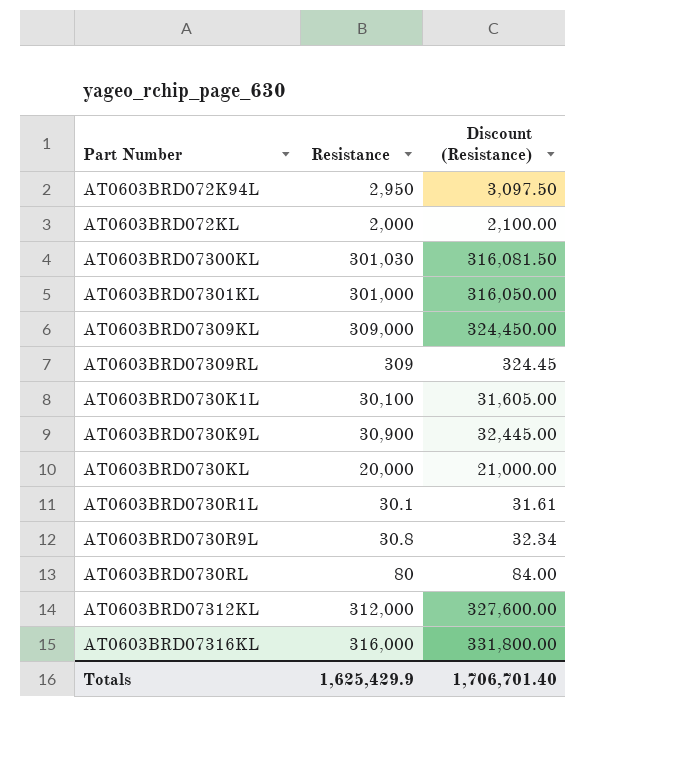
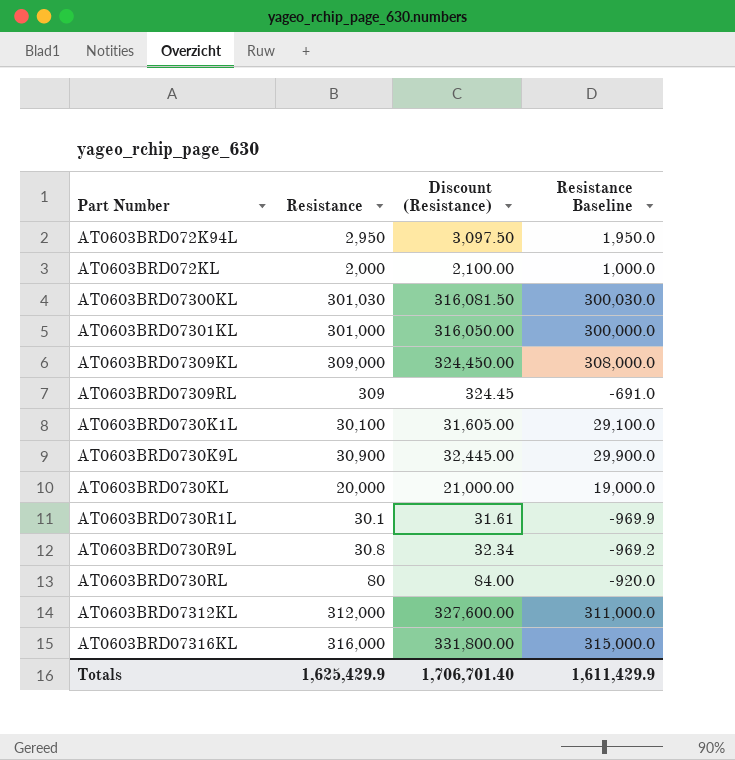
column Resistance Baseline | formula: none -> [Resistance] - 1000

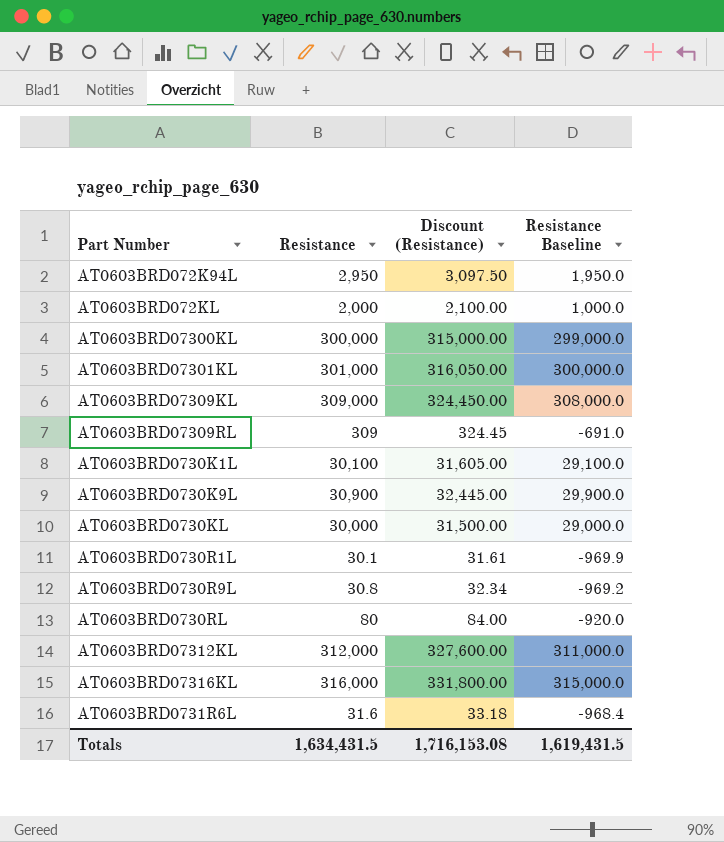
AT0603BRD07300KL | Resistance: 301,030 -> 300,000
AT0603BRD07300KL | Discount (Resistance): 316,081.50 -> 315,000.00
AT0603BRD07300KL | Resistance Baseline: 300,030.0 -> 299,000.0
AT0603BRD0730KL | Resistance: 20,000 -> 30,000
AT0603BRD0730KL | Discount (Resistance): 21,000.00 -> 31,500.00
AT0603BRD0730KL | Resistance Baseline: 19,000.0 -> 29,000.0
row AT0603BRD0731R6L: none -> 31.6 | 33.18 | -968.4
Totals | Resistance: 1,625,429.9 -> 1,634,431.5
Totals | Discount (Resistance): 1,706,701.40 -> 1,716,153.08
Totals | Resistance Baseline: 1,611,429.9 -> 1,619,431.5

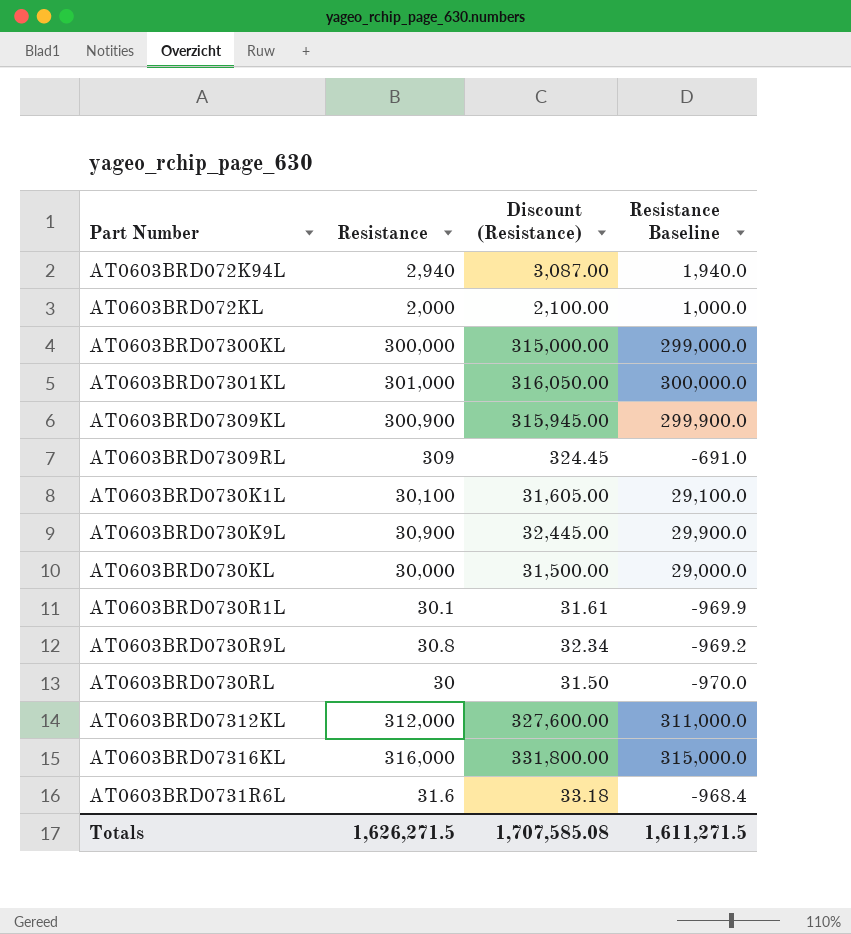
AT0603BRD072K94L | Resistance: 2,950 -> 2,940
AT0603BRD072K94L | Discount (Resistance): 3,097.50 -> 3,087.00
AT0603BRD072K94L | Resistance Baseline: 1,950.0 -> 1,940.0
AT0603BRD07309KL | Resistance: 309,000 -> 300,900
AT0603BRD07309KL | Discount (Resistance): 324,450.00 -> 315,945.00
AT0603BRD07309KL | Resistance Baseline: 308,000.0 -> 299,900.0
AT0603BRD0730RL | Resistance: 80 -> 30
AT0603BRD0730RL | Discount (Resistance): 84.00 -> 31.50
AT0603BRD0730RL | Resistance Baseline: -920.0 -> -970.0
Totals | Resistance: 1,634,431.5 -> 1,626,271.5
Totals | Discount (Resistance): 1,716,153.08 -> 1,707,585.08
Totals | Resistance Baseline: 1,619,431.5 -> 1,611,271.5

